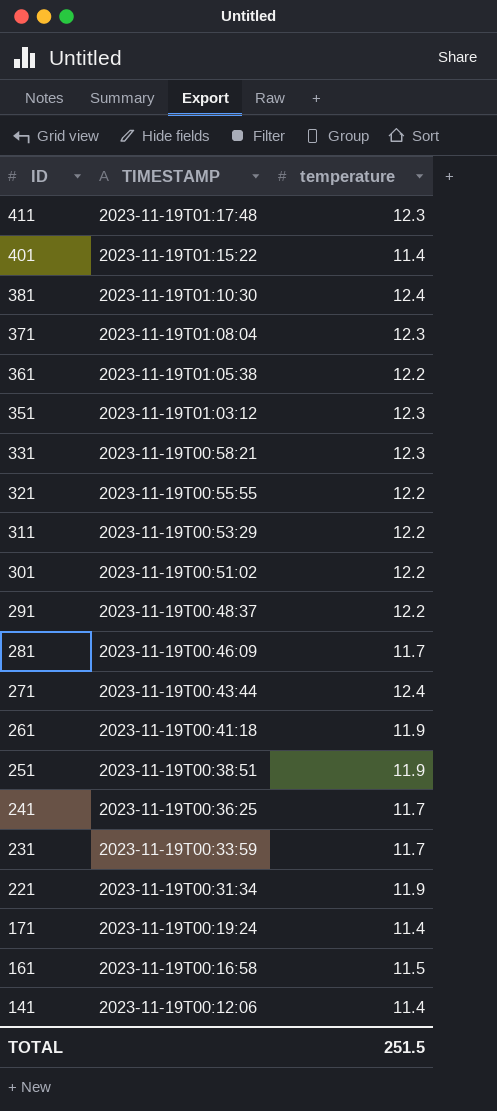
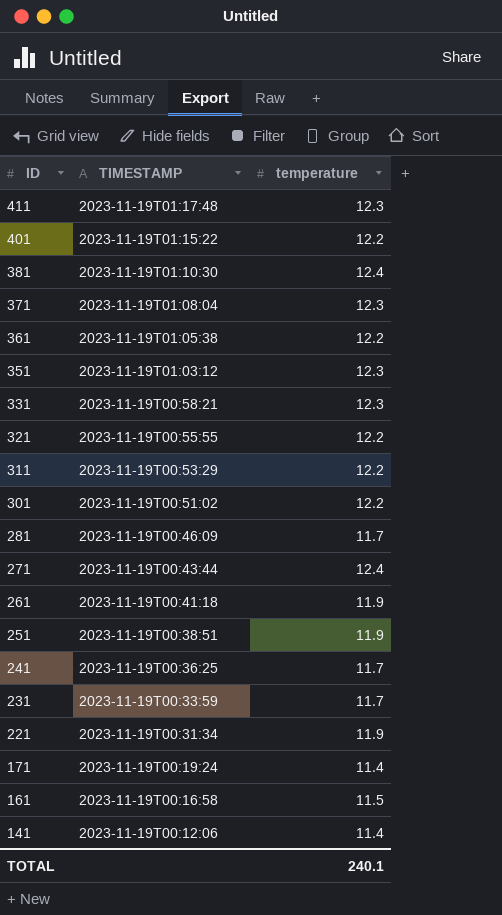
row 291: 2023-11-19T00:48:37 | 12.2 -> none
401 | temperature: 11.4 -> 12.2
TOTAL | temperature: 251.5 -> 240.1

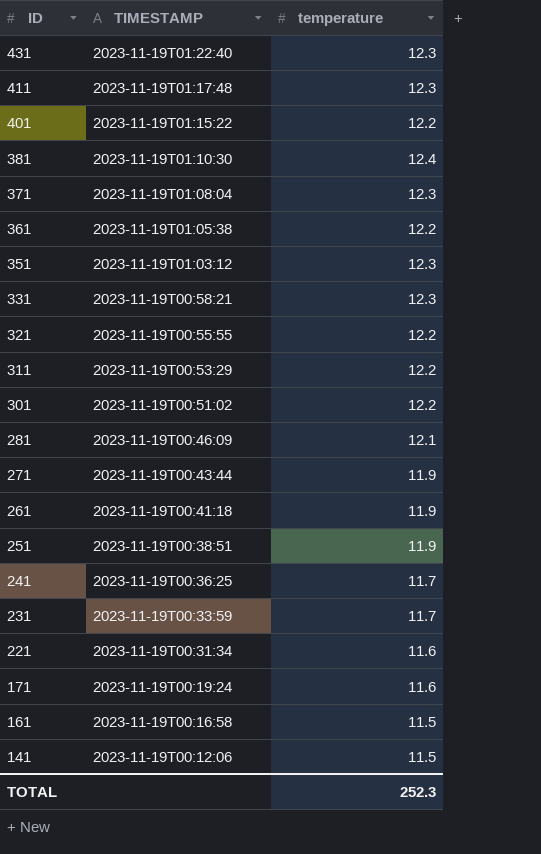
row 431: none -> 2023-11-19T01:22:40 | 12.3
281 | temperature: 11.7 -> 12.1
271 | temperature: 12.4 -> 11.9
221 | temperature: 11.9 -> 11.6
171 | temperature: 11.4 -> 11.6
141 | temperature: 11.4 -> 11.5
TOTAL | temperature: 240.1 -> 252.3

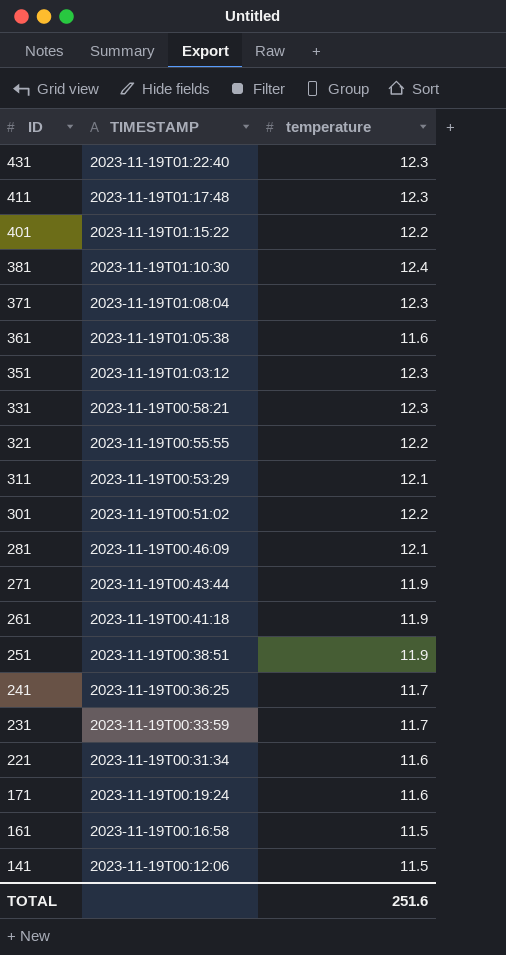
361 | temperature: 12.2 -> 11.6
311 | temperature: 12.2 -> 12.1
TOTAL | temperature: 252.3 -> 251.6

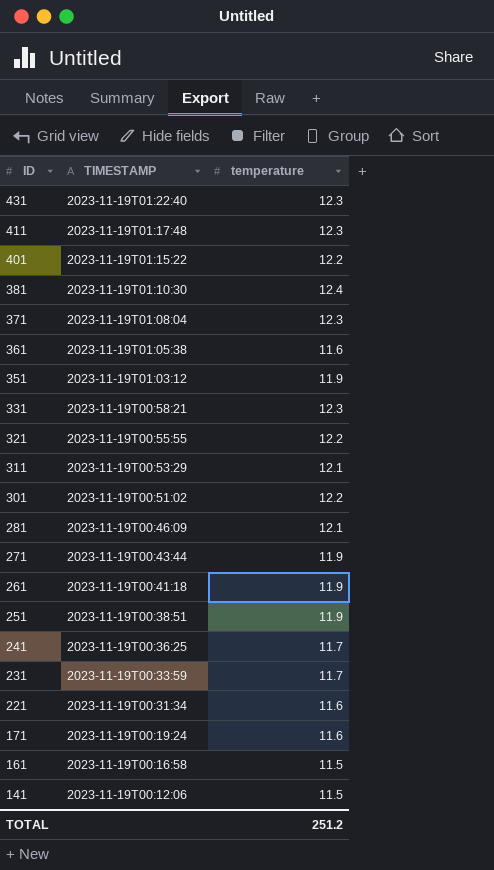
351 | temperature: 12.3 -> 11.9
TOTAL | temperature: 251.6 -> 251.2

